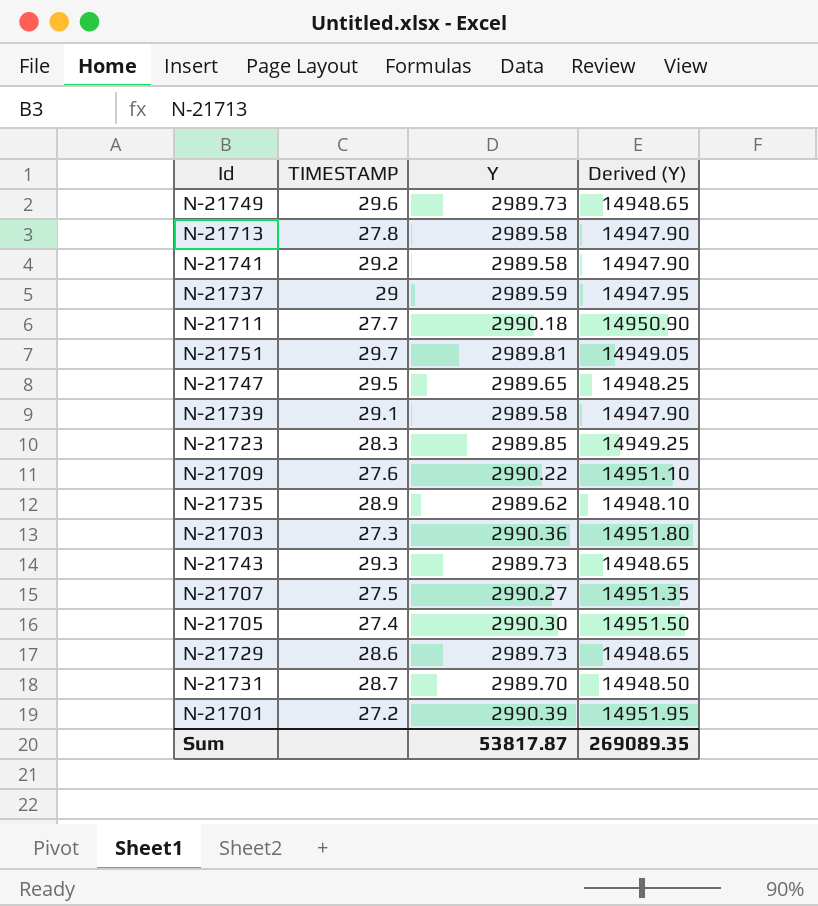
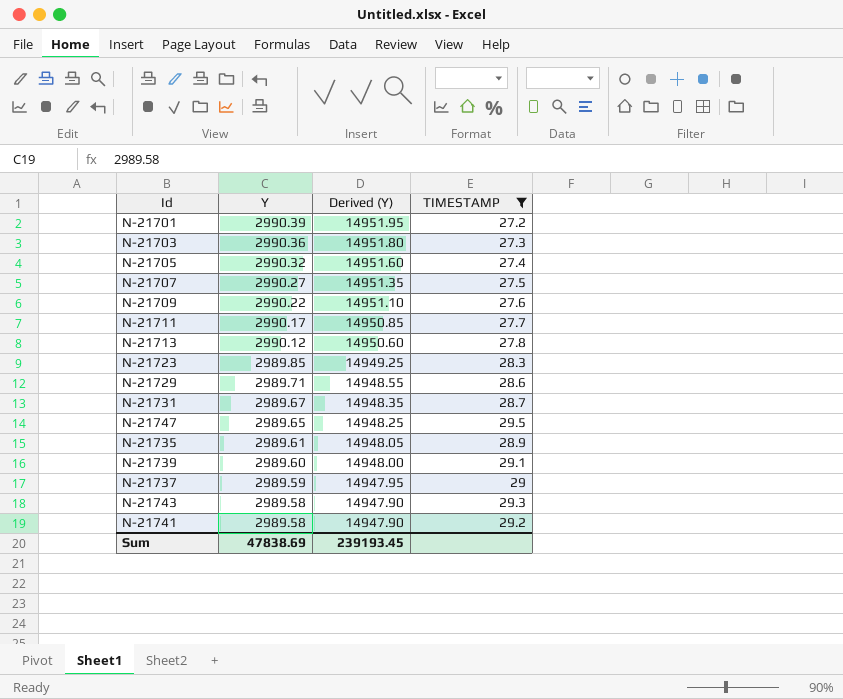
filter: none -> TIMESTAMP <= 29.5
row order: none -> Y descending
column TIMESTAMP | position: 2 -> 4
N-21705 | Y: 2990.30 -> 2990.32
N-21705 | Derived (Y): 14951.50 -> 14951.60
N-21711 | Y: 2990.18 -> 2990.17
N-21711 | Derived (Y): 14950.90 -> 14950.85
N-21713 | Y: 2989.58 -> 2990.12
N-21713 | Derived (Y): 14947.90 -> 14950.60
N-21729 | Y: 2989.73 -> 2989.71
N-21729 | Derived (Y): 14948.65 -> 14948.55
N-21731 | Y: 2989.70 -> 2989.67
N-21731 | Derived (Y): 14948.50 -> 14948.35
N-21735 | Y: 2989.62 -> 2989.61
N-21735 | Derived (Y): 14948.10 -> 14948.05
N-21739 | Y: 2989.58 -> 2989.60
N-21739 | Derived (Y): 14947.90 -> 14948.00
N-21743 | Y: 2989.73 -> 2989.58
N-21743 | Derived (Y): 14948.65 -> 14947.90
Sum | Y: 53817.87 -> 47838.69
Sum | Derived (Y): 269089.35 -> 239193.45

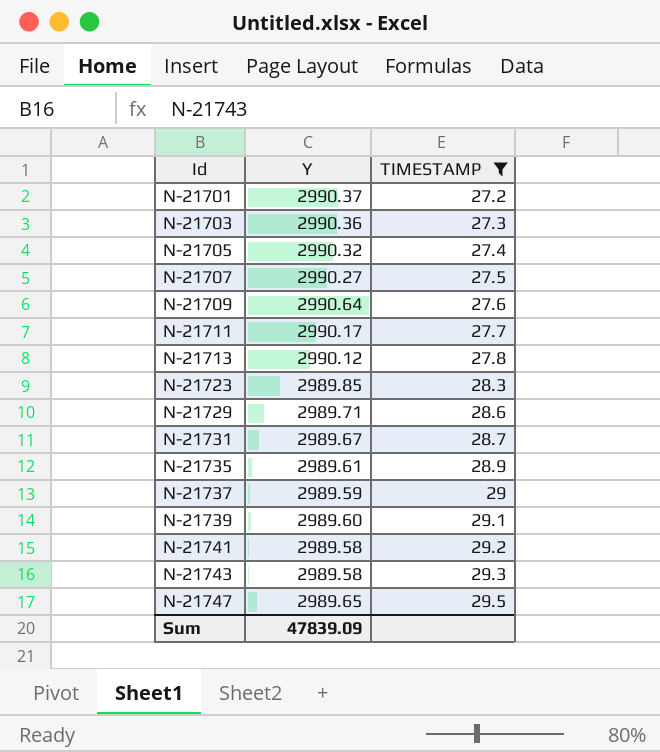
row order: Y descending -> Id ascending
column Derived (Y) | formula: [Y] * 5 -> none
N-21701 | Y: 2990.39 -> 2990.37
N-21709 | Y: 2990.22 -> 2990.64
Sum | Y: 47838.69 -> 47839.09

